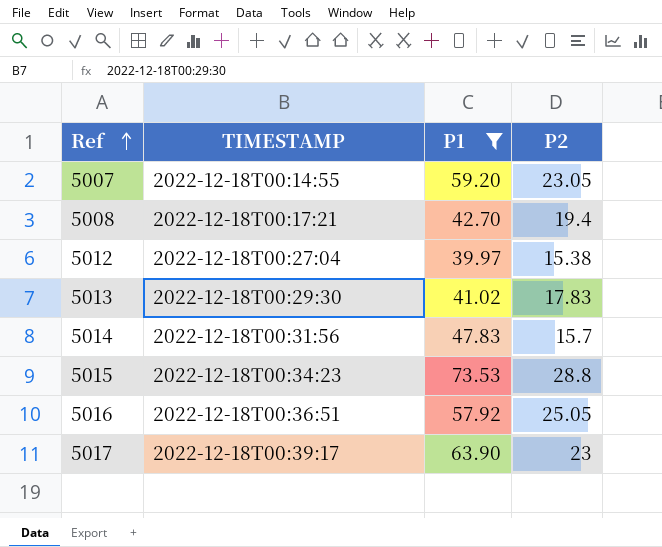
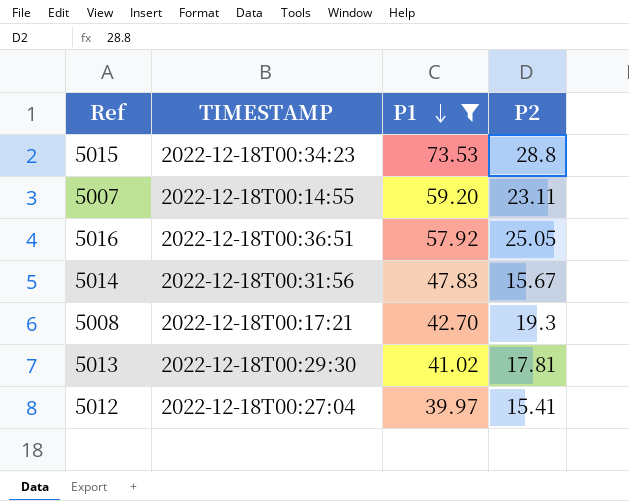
row order: Ref ascending -> P1 descending
row 5017: 2022-12-18T00:39:17 | 63.90 | 23 -> none
5007 | P2: 23.05 -> 23.11
5014 | P2: 15.7 -> 15.67
5008 | P2: 19.4 -> 19.3
5013 | P2: 17.83 -> 17.81
5012 | P2: 15.38 -> 15.41

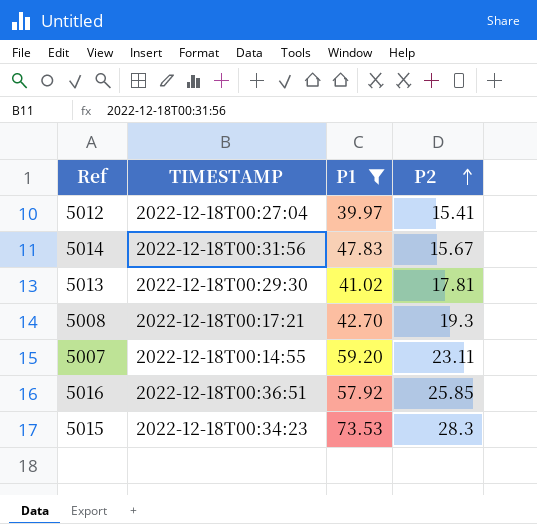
row order: P1 descending -> P2 ascending
5016 | P2: 25.05 -> 25.85
5015 | P2: 28.8 -> 28.3

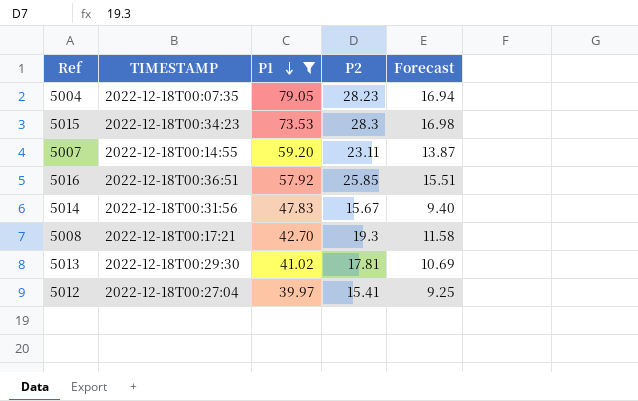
row order: P2 ascending -> P1 descending
column Forecast | formula: none -> [P2] * 0.6
row 5004: none -> 2022-12-18T00:07:35 | 79.05 | 28.23 | 16.94

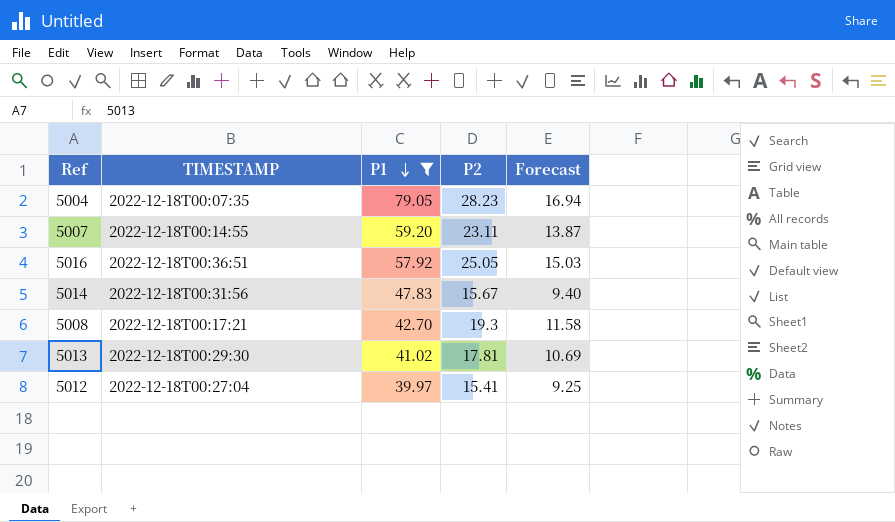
row 5015: 2022-12-18T00:34:23 | 73.53 | 28.3 | 16.98 -> none
5016 | P2: 25.85 -> 25.05
5016 | Forecast: 15.51 -> 15.03

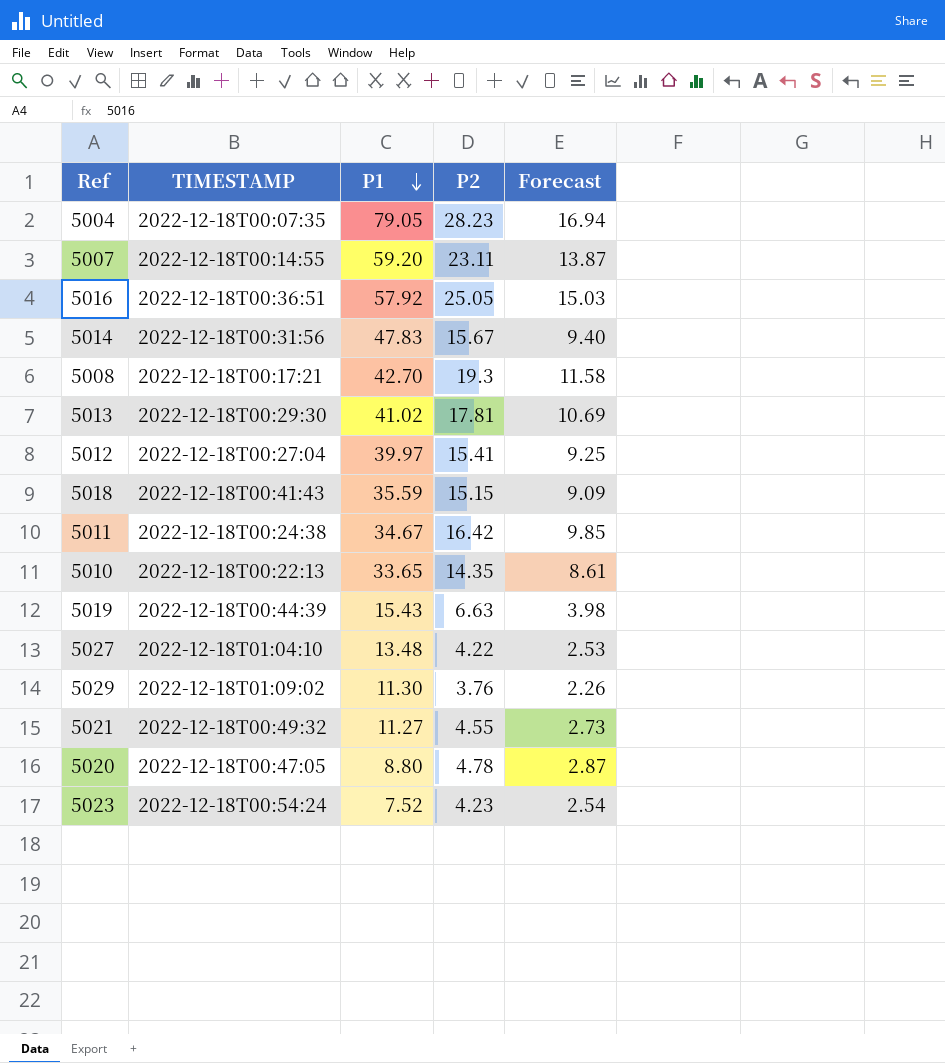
filter: P1 >= 39.97 -> none

